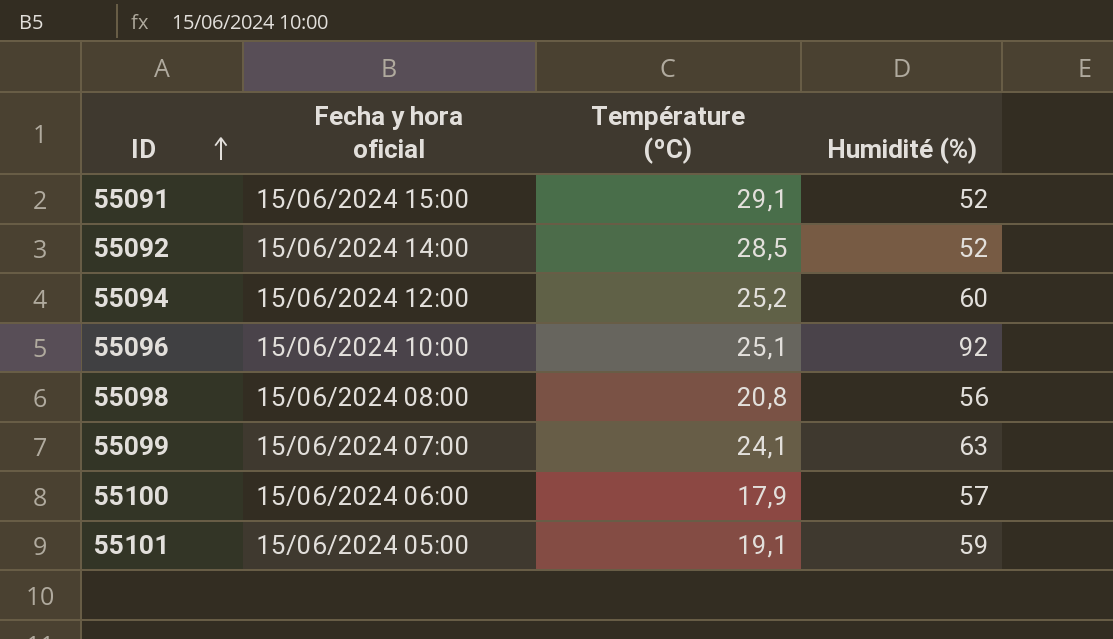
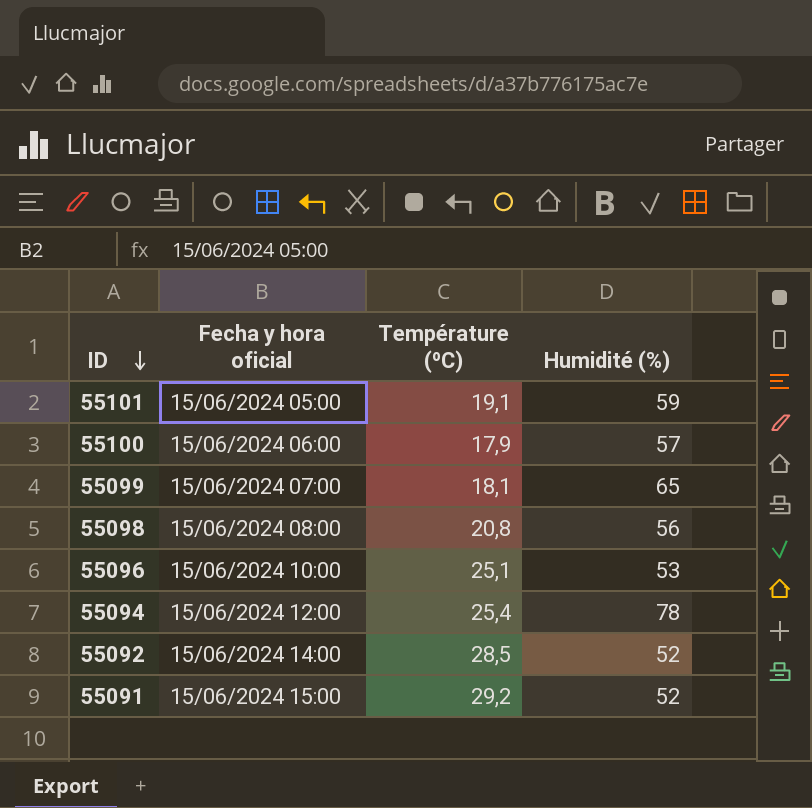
row order: ID ascending -> ID descending
55099 | Température (ºC): 24,1 -> 18,1
55099 | Humidité (%): 63 -> 65
55096 | Humidité (%): 92 -> 53
55094 | Température (ºC): 25,2 -> 25,4
55094 | Humidité (%): 60 -> 78
55091 | Température (ºC): 29,1 -> 29,2

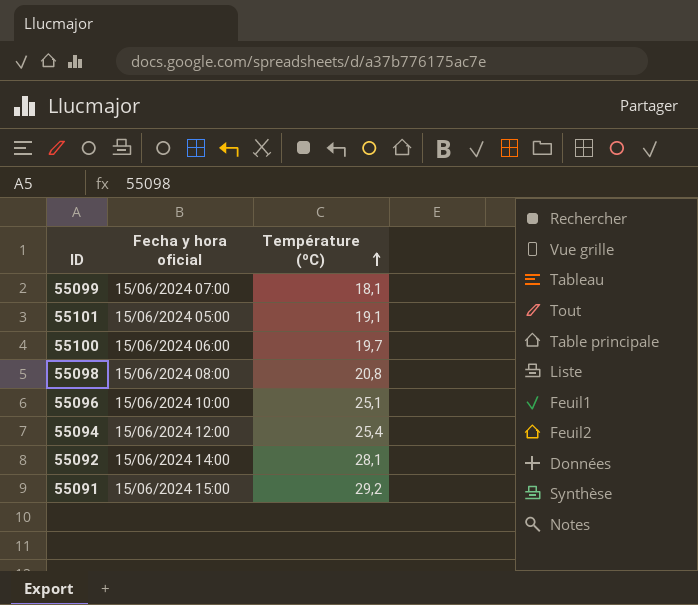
row order: ID descending -> Température (ºC) ascending
column Humidité (%) | position: 4 -> none
55100 | Température (ºC): 17,9 -> 19,7
55092 | Température (ºC): 28,5 -> 28,1

